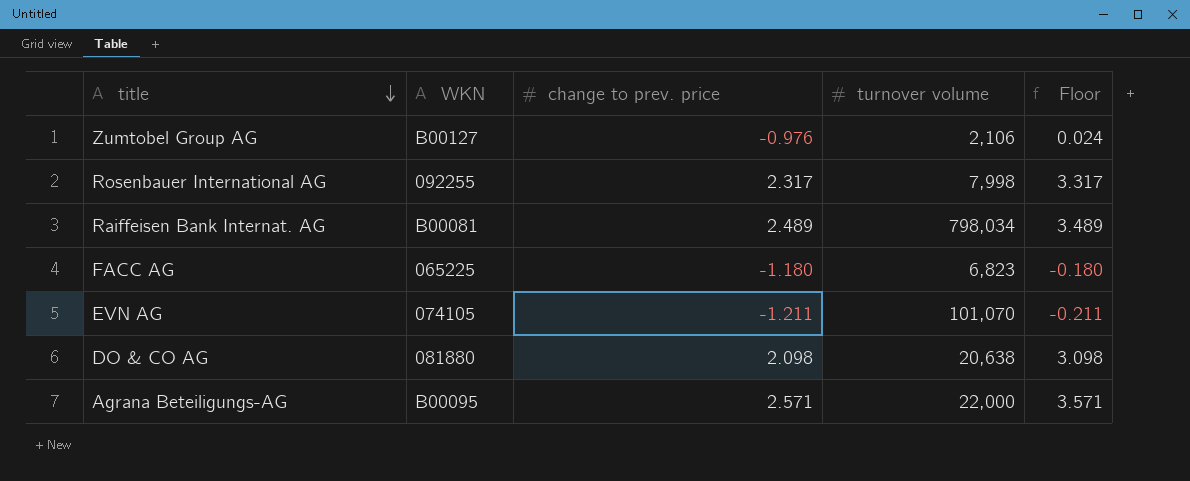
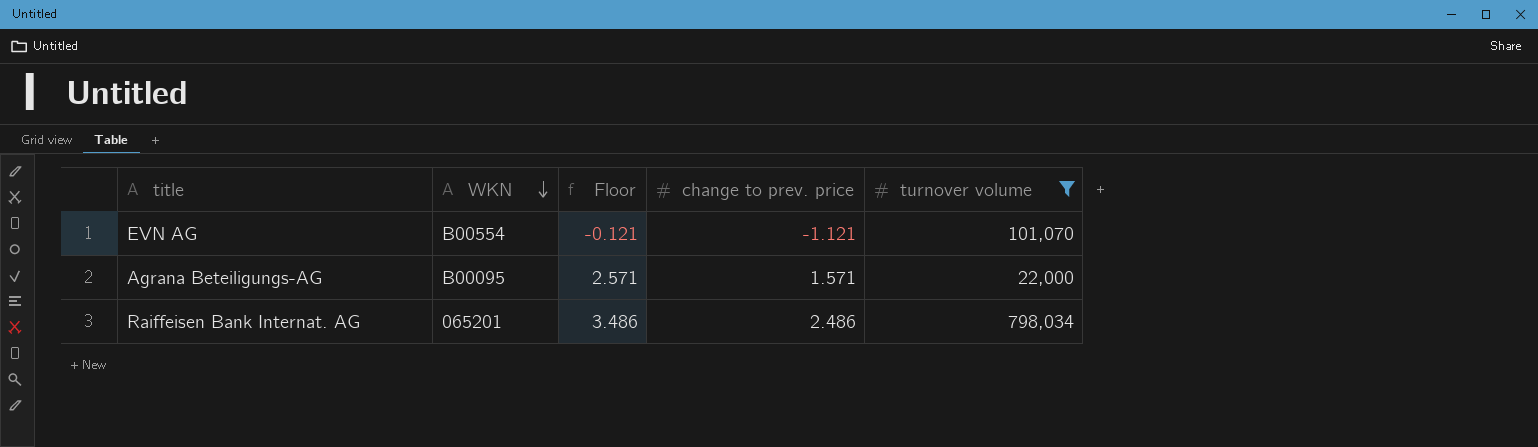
filter: none -> turnover volume >= 22,000
row order: title descending -> WKN descending
column Floor | position: 5 -> 3
EVN AG | WKN: 074105 -> B00554
EVN AG | Floor: -0.211 -> -0.121
EVN AG | change to prev. price: -1.211 -> -1.121
Agrana Beteiligungs-AG | Floor: 3.571 -> 2.571
Agrana Beteiligungs-AG | change to prev. price: 2.571 -> 1.571
Raiffeisen Bank Internat. AG | WKN: B00081 -> 065201
Raiffeisen Bank Internat. AG | Floor: 3.489 -> 3.486
Raiffeisen Bank Internat. AG | change to prev. price: 2.489 -> 2.486

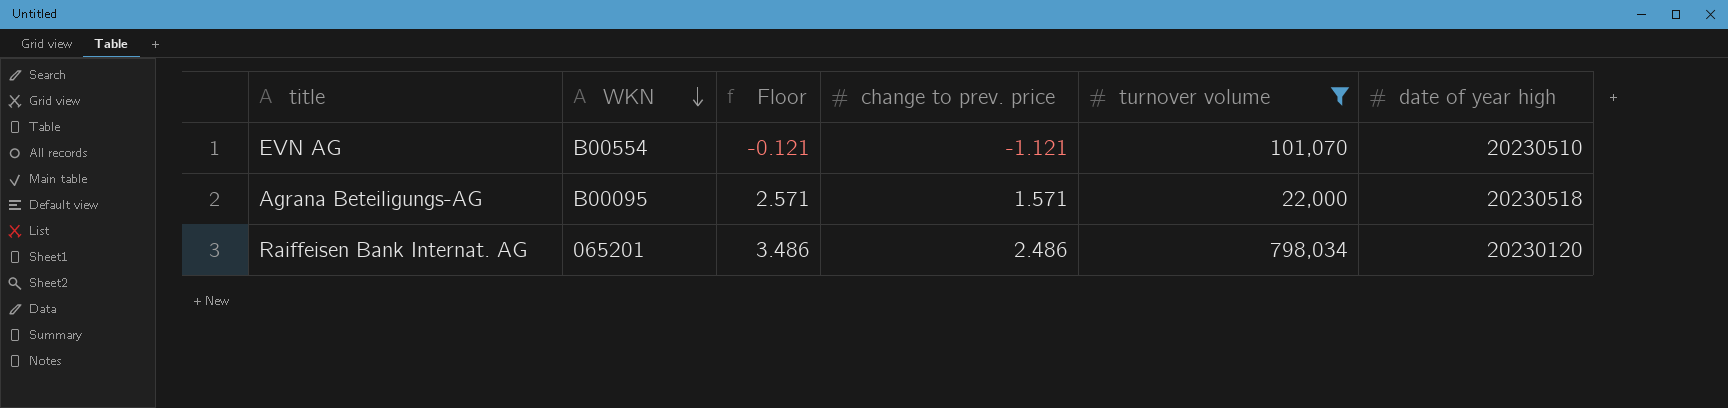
column date of year high | position: none -> 6

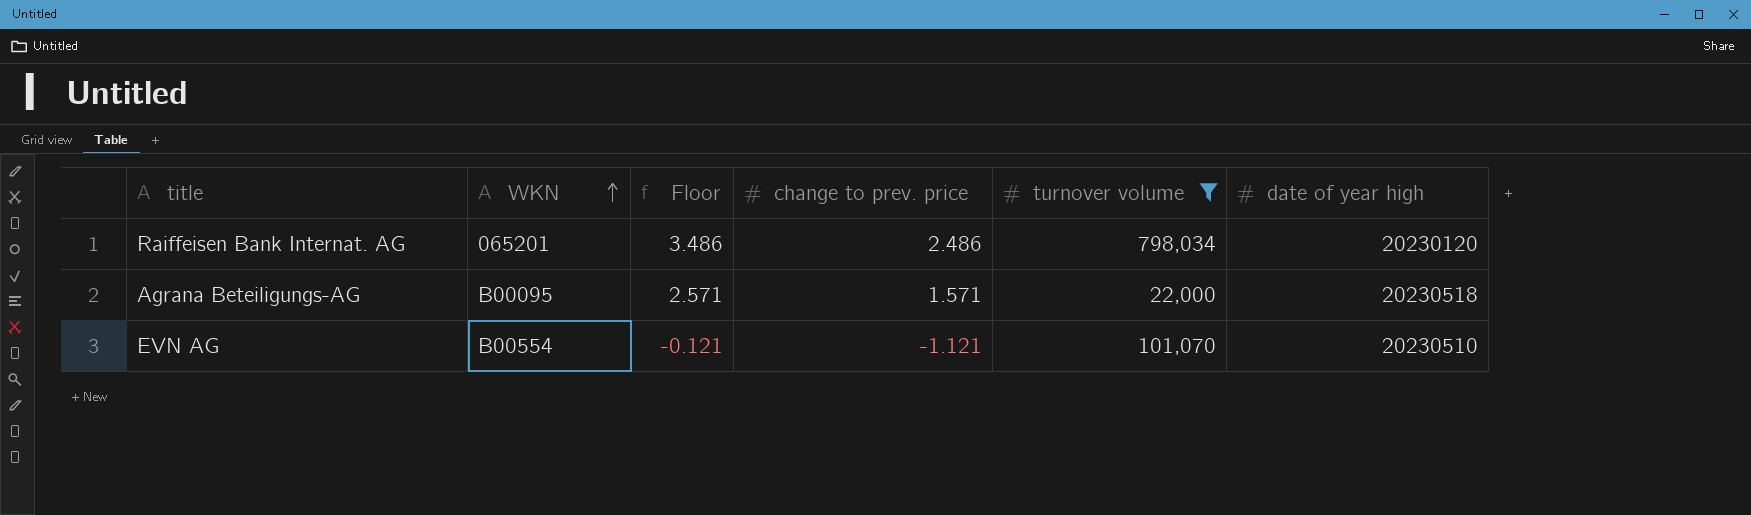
row order: WKN descending -> WKN ascending

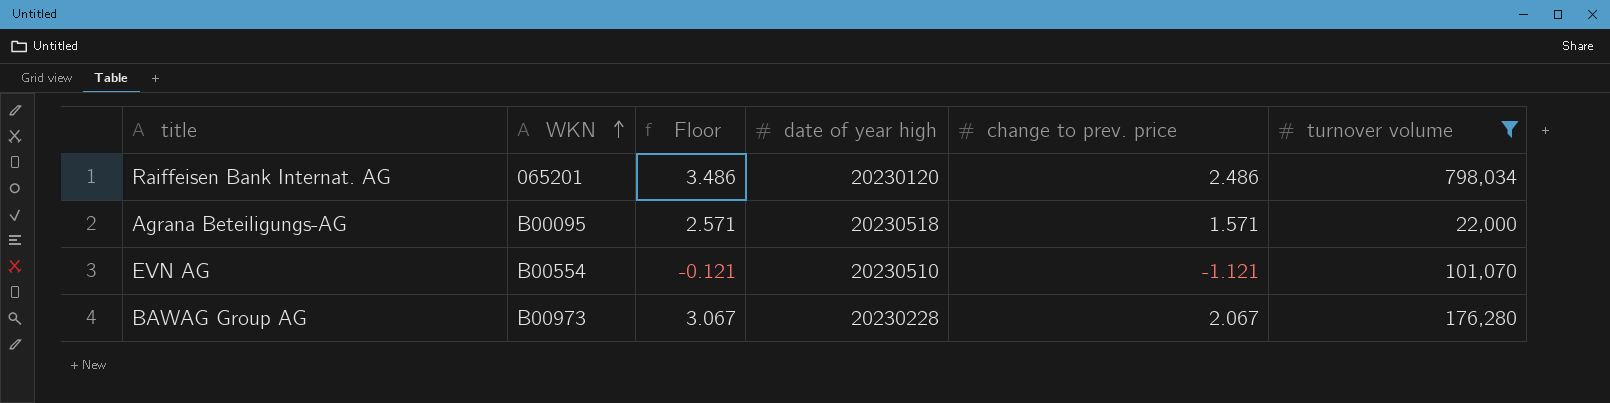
column date of year high | position: 6 -> 4
row BAWAG Group AG: none -> B00973 | 3.067 | 20230228 | 2.067 | 176,280

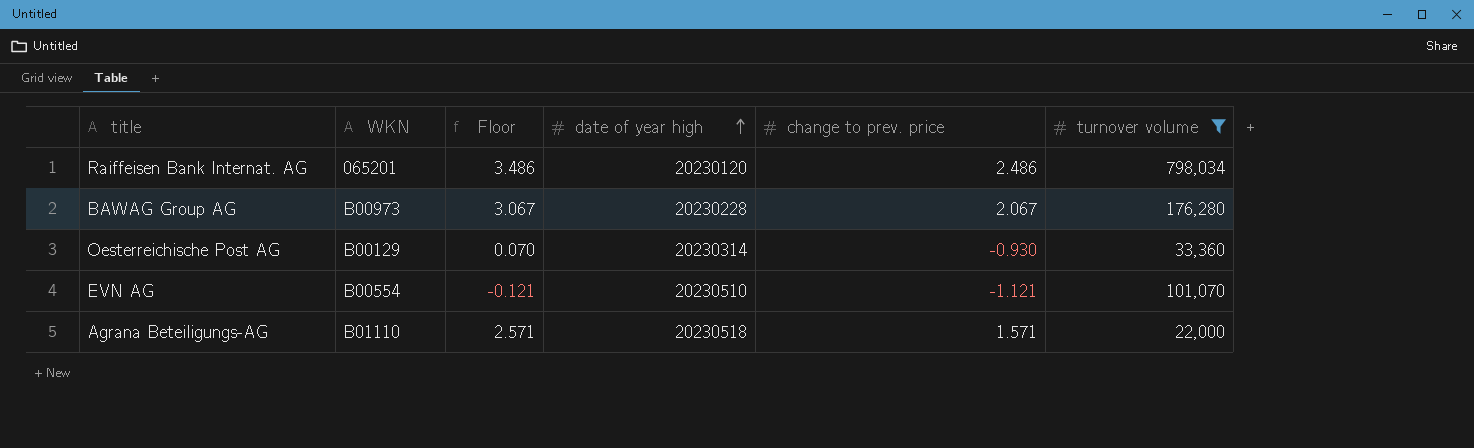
row order: WKN ascending -> date of year high ascending
row Oesterreichische Post AG: none -> B00129 | 0.070 | 20230314 | -0.930 | 33,360
Agrana Beteiligungs-AG | WKN: B00095 -> B01110

